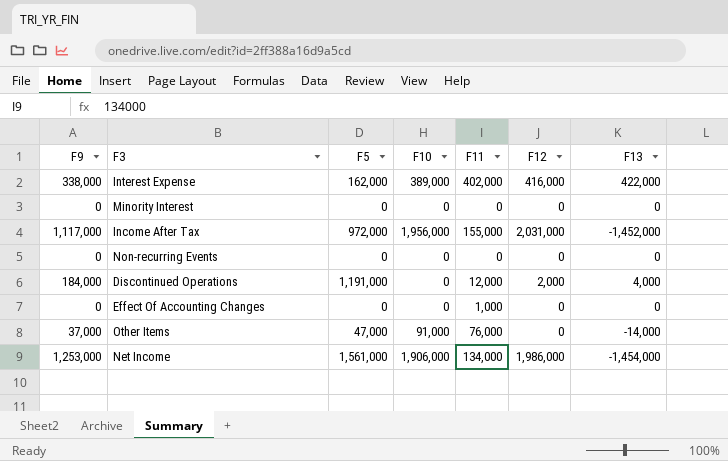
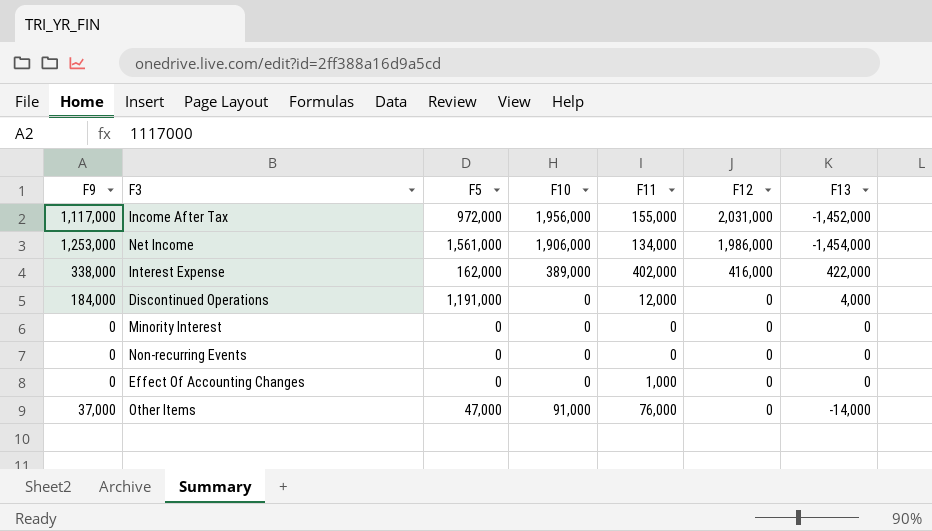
row order: none -> F12 descending
Discontinued Operations | F12: 2,000 -> 0

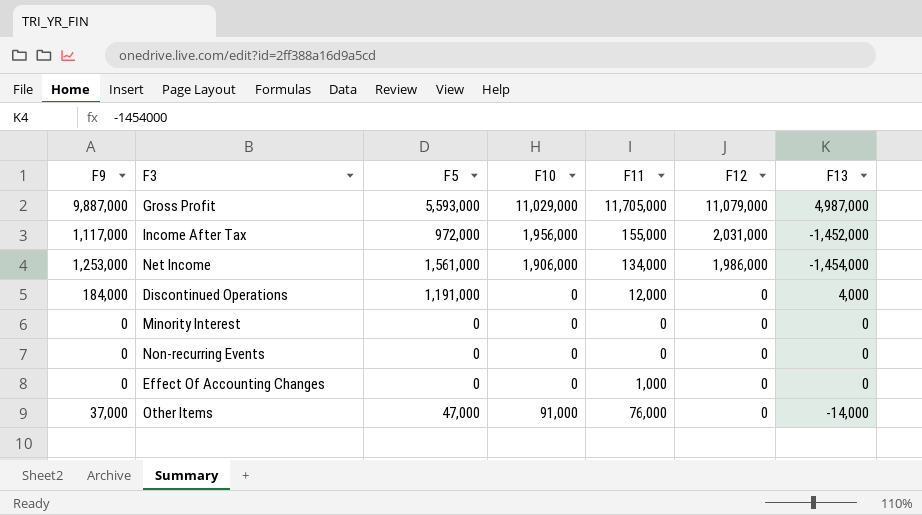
row Interest Expense: 338,000 | 162,000 | 389,000 | 402,000 | 416,000 | 422,000 -> none
row Gross Profit: none -> 9,887,000 | 5,593,000 | 11,029,000 | 11,705,000 | 11,079,000 | 4,987,000

